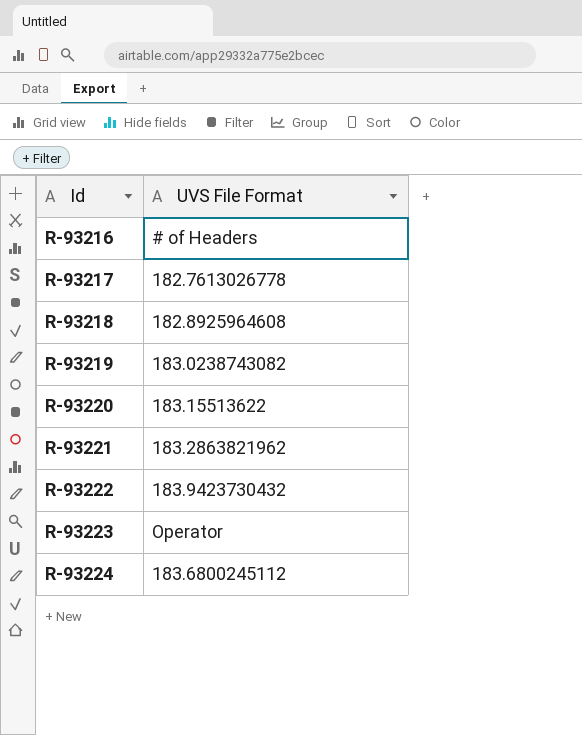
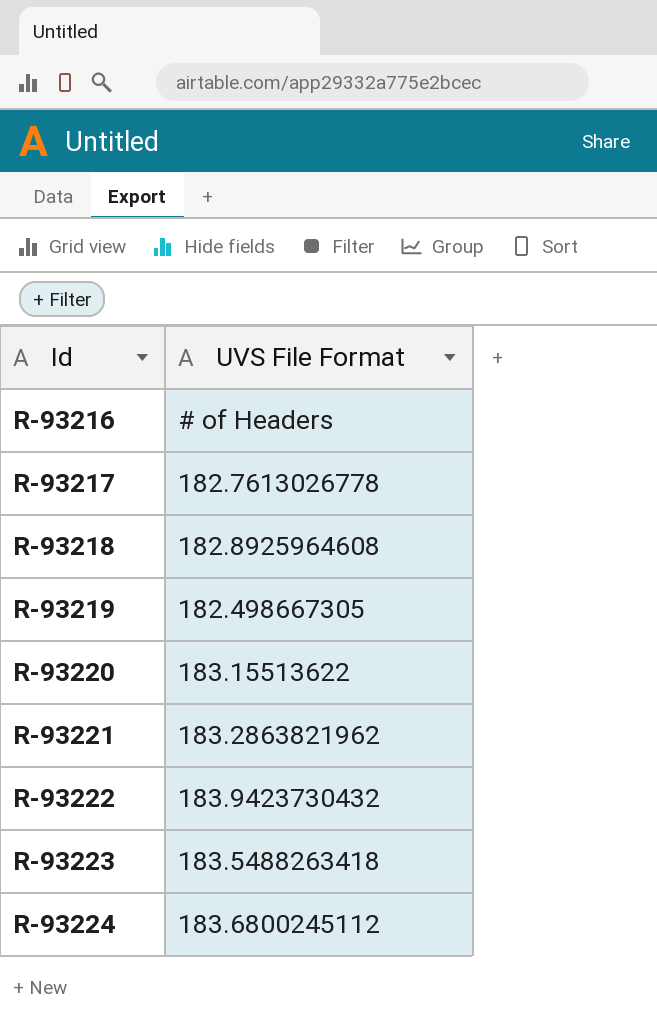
R-93219 | UVS File Format: 183.0238743082 -> 182.498667305
R-93223 | UVS File Format: Operator -> 183.5488263418

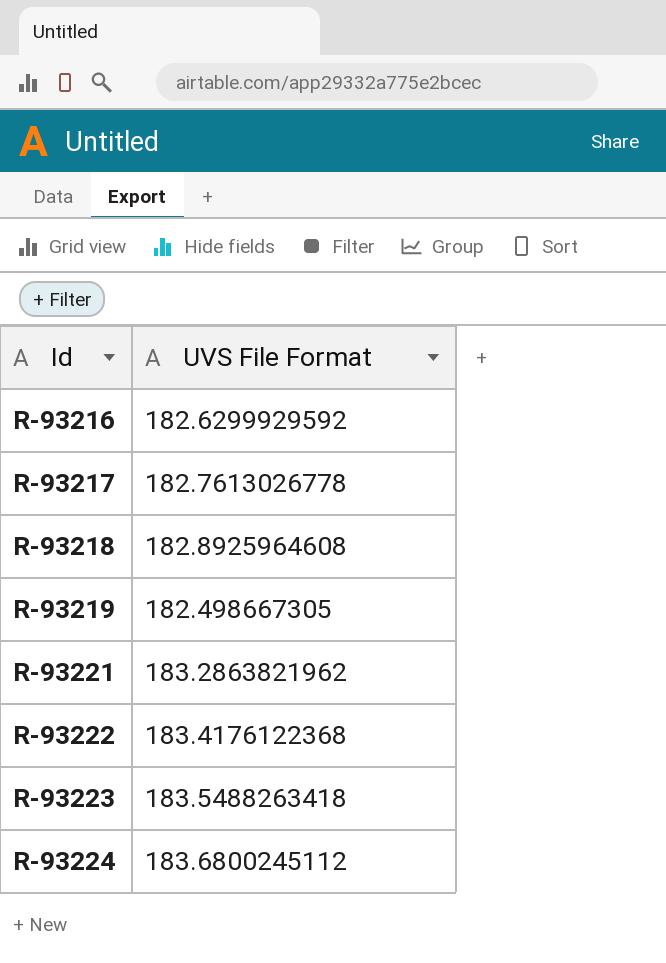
row R-93220: 183.15513622 -> none
R-93216 | UVS File Format: # of Headers -> 182.6299929592
R-93222 | UVS File Format: 183.9423730432 -> 183.4176122368

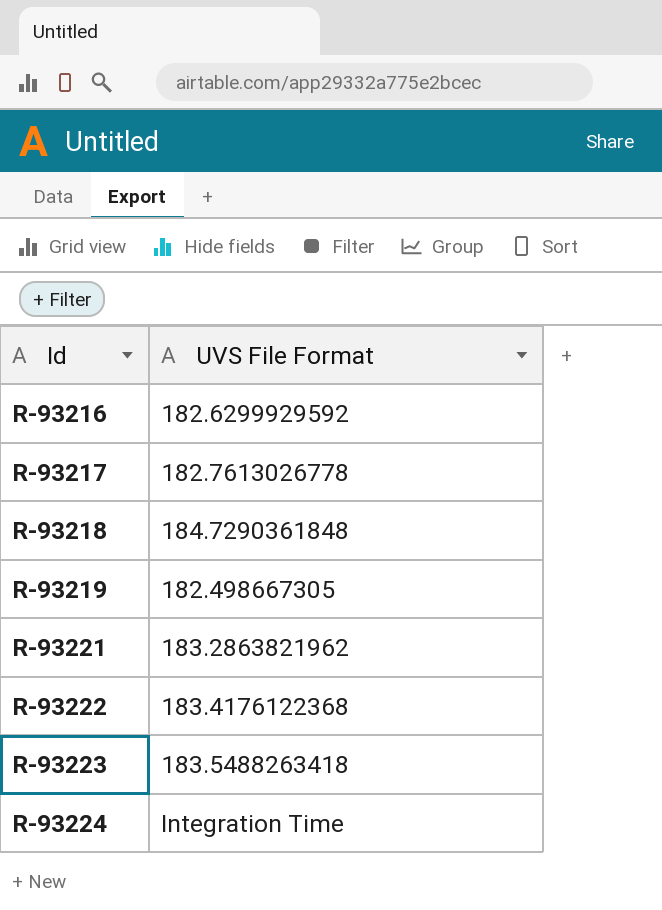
R-93218 | UVS File Format: 182.8925964608 -> 184.7290361848
R-93224 | UVS File Format: 183.6800245112 -> Integration Time

